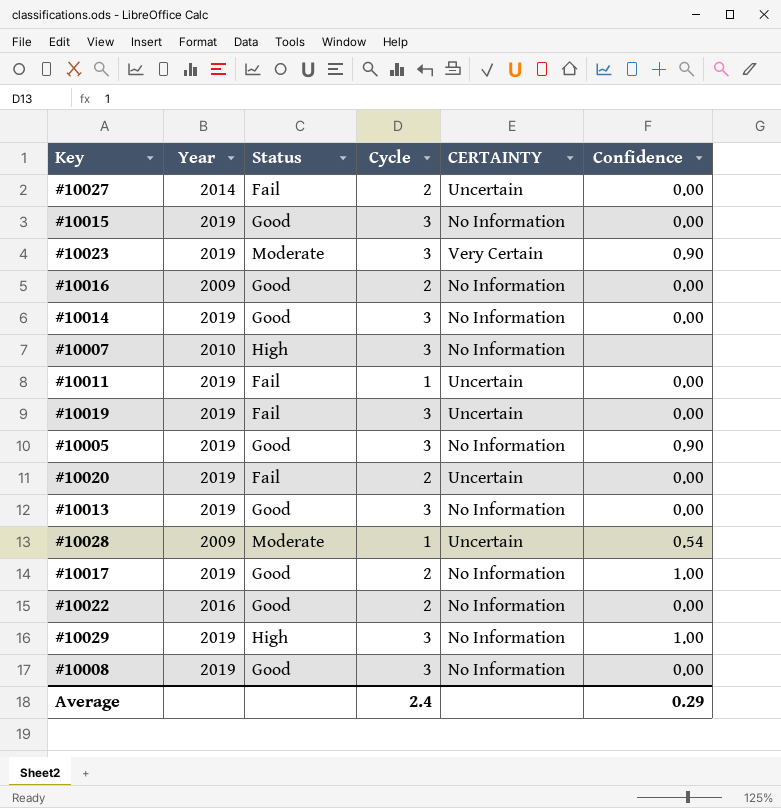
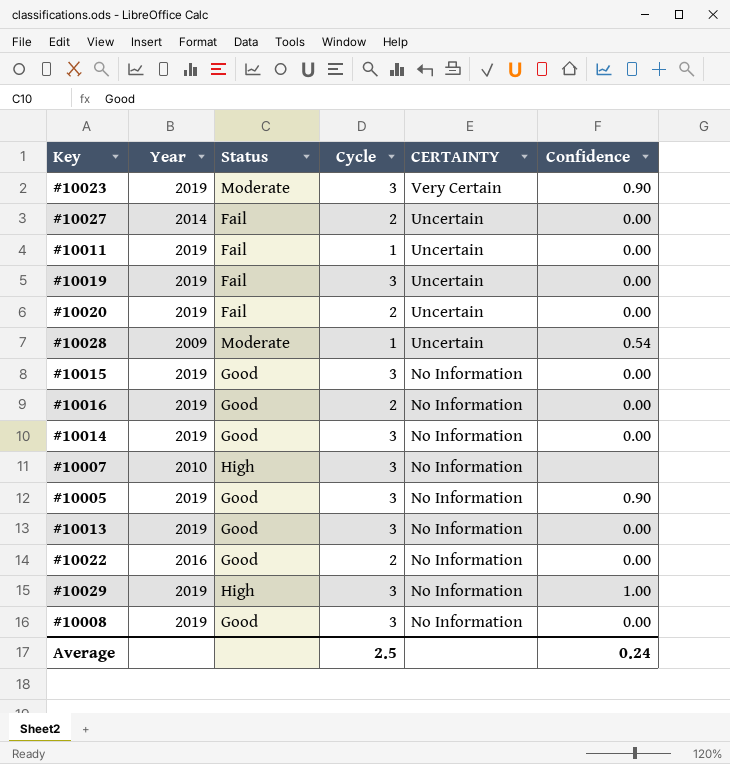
row order: none -> CERTAINTY descending
row #10017: 2019 | Good | 2 | No Information | 1.00 -> none
#10016 | Year: 2009 -> 2019
Average | Cycle: 2.4 -> 2.5
Average | Confidence: 0.29 -> 0.24

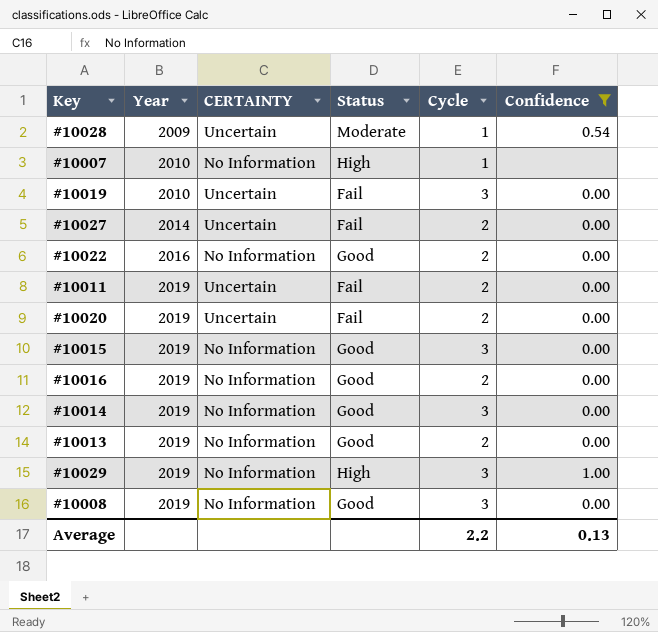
filter: none -> Confidence != 0.90
row order: CERTAINTY descending -> Year ascending
column CERTAINTY | position: 5 -> 3
#10007 | Cycle: 3 -> 1
#10019 | Year: 2019 -> 2010
#10011 | Cycle: 1 -> 2
#10013 | Cycle: 3 -> 2
Average | Cycle: 2.5 -> 2.2
Average | Confidence: 0.24 -> 0.13

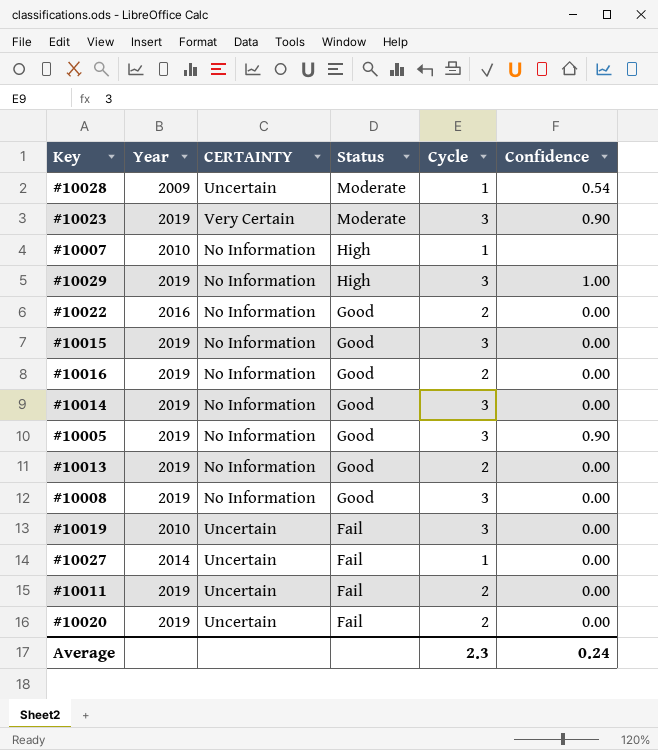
filter: Confidence != 0.90 -> none
row order: Year ascending -> Status descending
#10027 | Cycle: 2 -> 1
Average | Cycle: 2.2 -> 2.3
Average | Confidence: 0.13 -> 0.24

